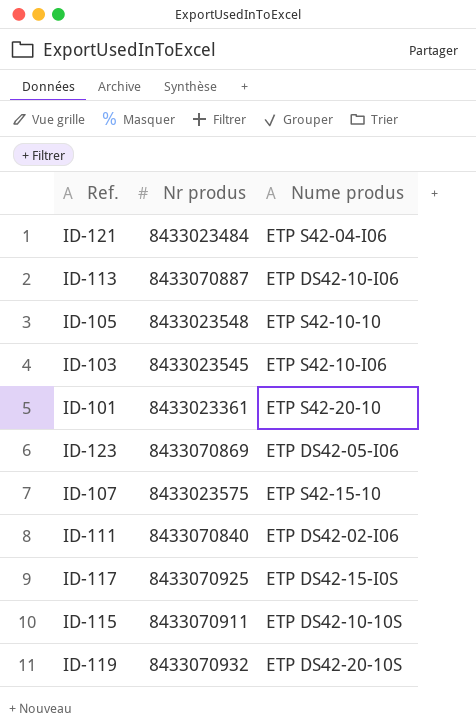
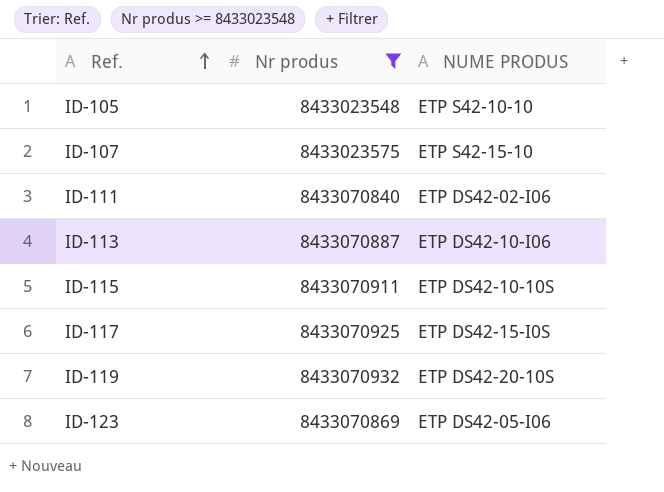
filter: none -> Nr produs >= 8433023548
row order: none -> Ref. ascending
column name: Nume produs -> NUME PRODUS

